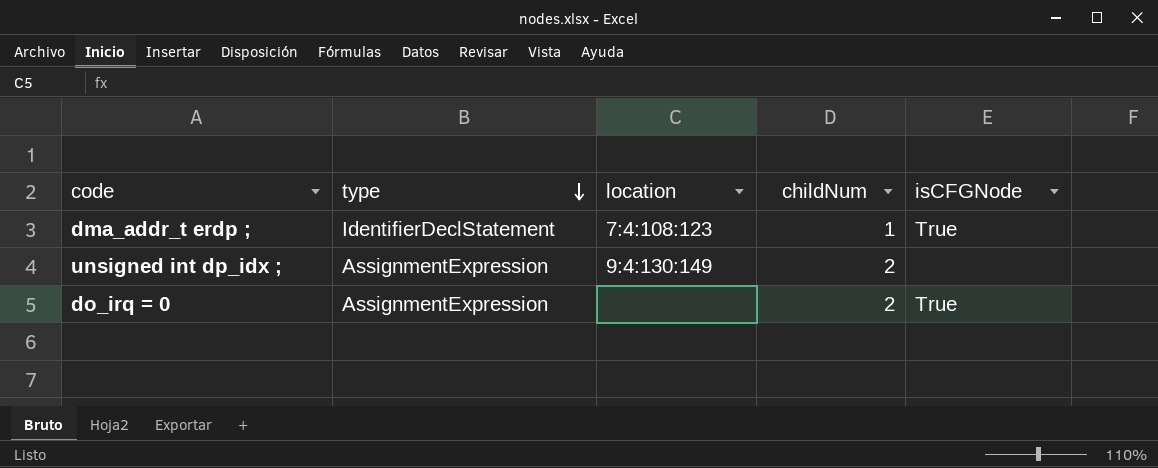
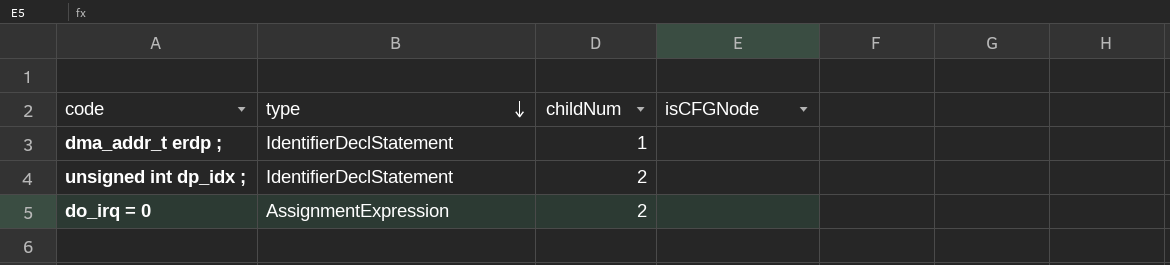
column location | position: 3 -> none
dma_addr_t erdp ; | isCFGNode: True -> none
unsigned int dp_idx ; | type: AssignmentExpression -> IdentifierDeclStatement
do_irq = 0 | isCFGNode: True -> none

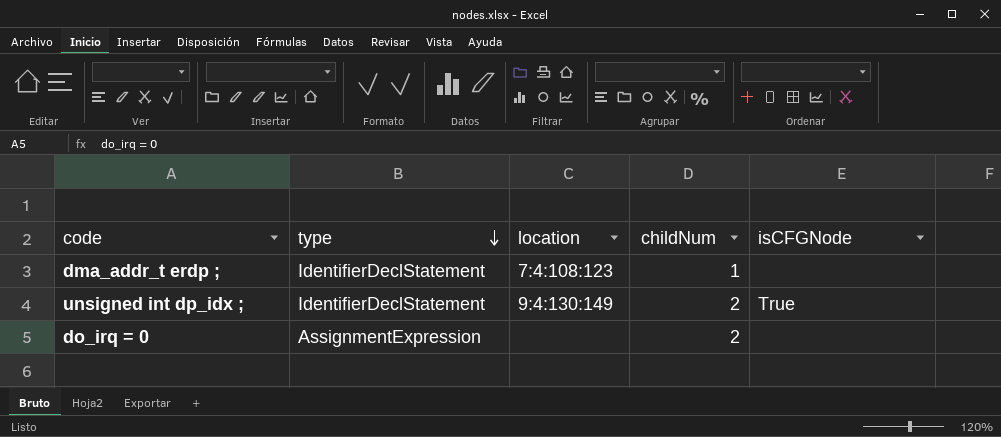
column location | position: none -> 3
unsigned int dp_idx ; | isCFGNode: none -> True

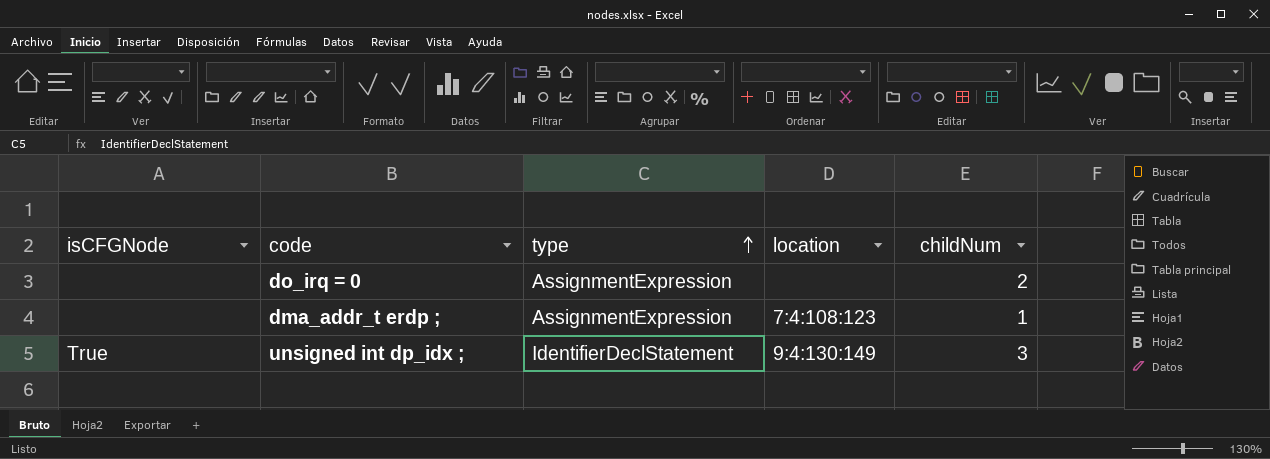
row order: type descending -> type ascending
column isCFGNode | position: 5 -> 1
dma_addr_t erdp ; | type: IdentifierDeclStatement -> AssignmentExpression
unsigned int dp_idx ; | childNum: 2 -> 3

